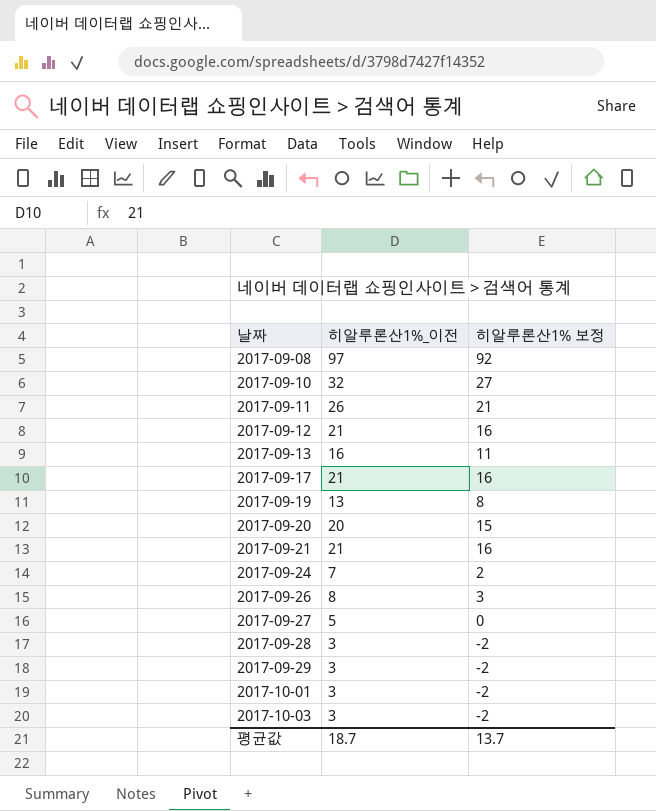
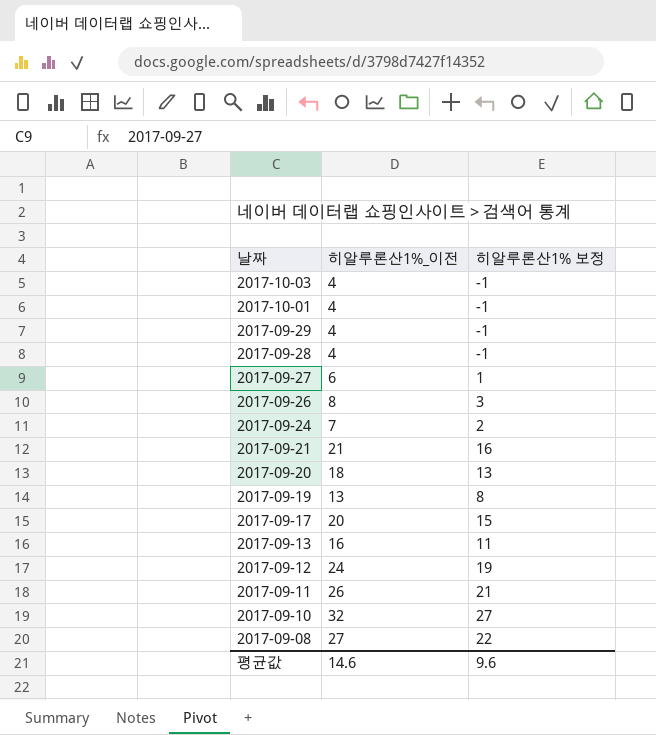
row order: 날짜 ascending -> 날짜 descending
2017-10-03 | 히알루론산1%_이전: 3 -> 4
2017-10-03 | 히알루론산1% 보정: -2 -> -1
2017-10-01 | 히알루론산1%_이전: 3 -> 4
2017-10-01 | 히알루론산1% 보정: -2 -> -1
2017-09-29 | 히알루론산1%_이전: 3 -> 4
2017-09-29 | 히알루론산1% 보정: -2 -> -1
2017-09-28 | 히알루론산1%_이전: 3 -> 4
2017-09-28 | 히알루론산1% 보정: -2 -> -1
2017-09-27 | 히알루론산1%_이전: 5 -> 6
2017-09-27 | 히알루론산1% 보정: 0 -> 1
2017-09-20 | 히알루론산1%_이전: 20 -> 18
2017-09-20 | 히알루론산1% 보정: 15 -> 13
2017-09-17 | 히알루론산1%_이전: 21 -> 20
2017-09-17 | 히알루론산1% 보정: 16 -> 15
2017-09-12 | 히알루론산1%_이전: 21 -> 24
2017-09-12 | 히알루론산1% 보정: 16 -> 19
2017-09-08 | 히알루론산1%_이전: 97 -> 27
2017-09-08 | 히알루론산1% 보정: 92 -> 22
평균값 | 히알루론산1%_이전: 18.7 -> 14.6
평균값 | 히알루론산1% 보정: 13.7 -> 9.6

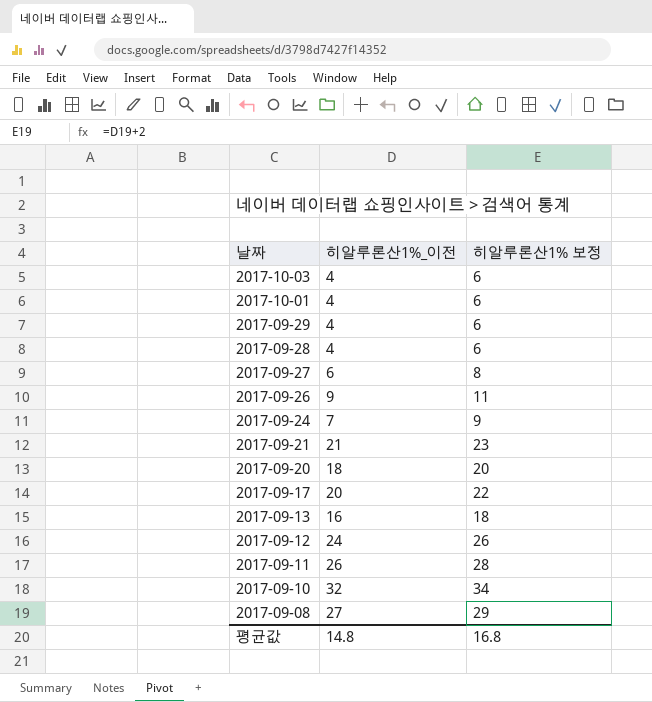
column 히알루론산1% 보정 | formula: [히알루론산1%_이전] - 5 -> [히알루론산1%_이전] + 2
row 2017-09-19: 13 | 8 -> none
2017-09-26 | 히알루론산1%_이전: 8 -> 9
평균값 | 히알루론산1%_이전: 14.6 -> 14.8
평균값 | 히알루론산1% 보정: 9.6 -> 16.8

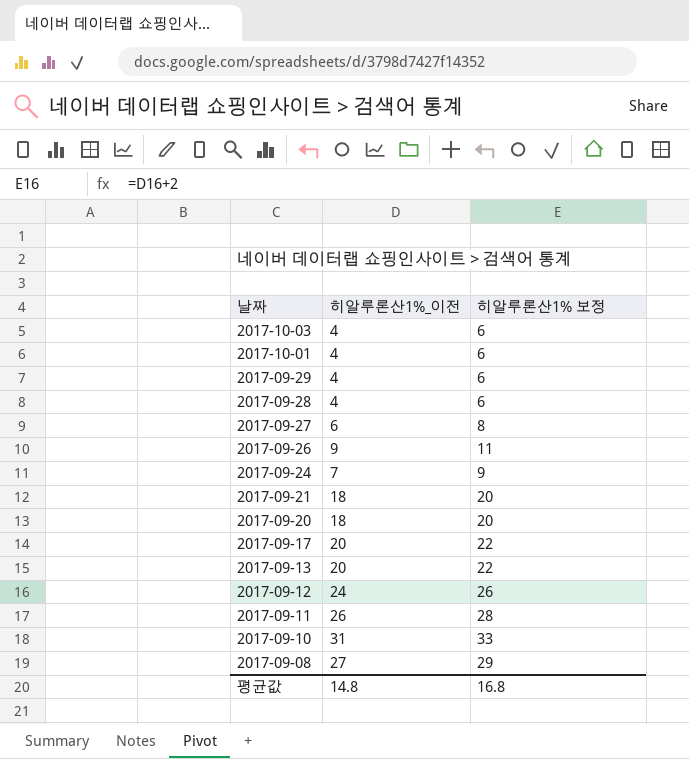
2017-09-21 | 히알루론산1%_이전: 21 -> 18
2017-09-21 | 히알루론산1% 보정: 23 -> 20
2017-09-13 | 히알루론산1%_이전: 16 -> 20
2017-09-13 | 히알루론산1% 보정: 18 -> 22
2017-09-10 | 히알루론산1%_이전: 32 -> 31
2017-09-10 | 히알루론산1% 보정: 34 -> 33

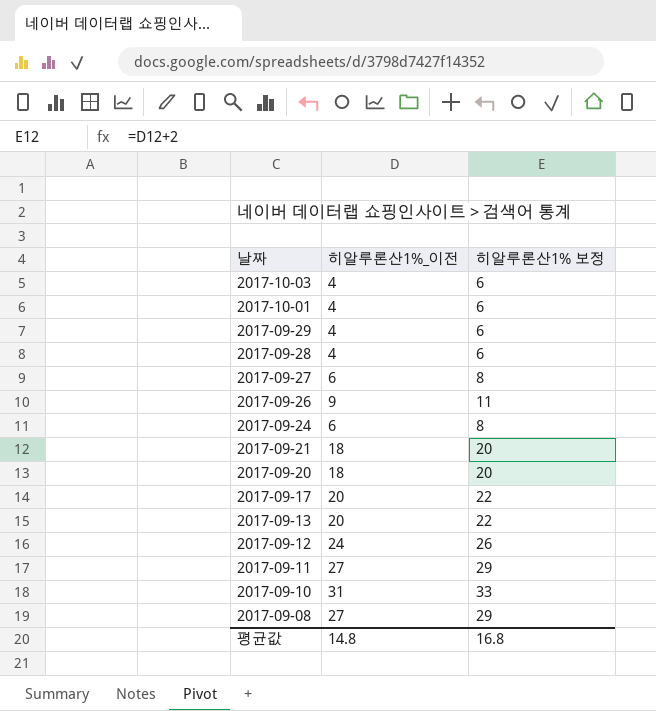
2017-09-24 | 히알루론산1%_이전: 7 -> 6
2017-09-24 | 히알루론산1% 보정: 9 -> 8
2017-09-11 | 히알루론산1%_이전: 26 -> 27
2017-09-11 | 히알루론산1% 보정: 28 -> 29

